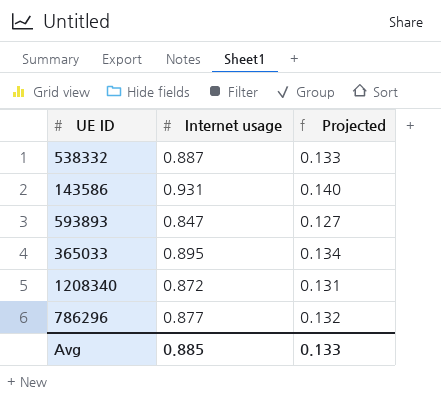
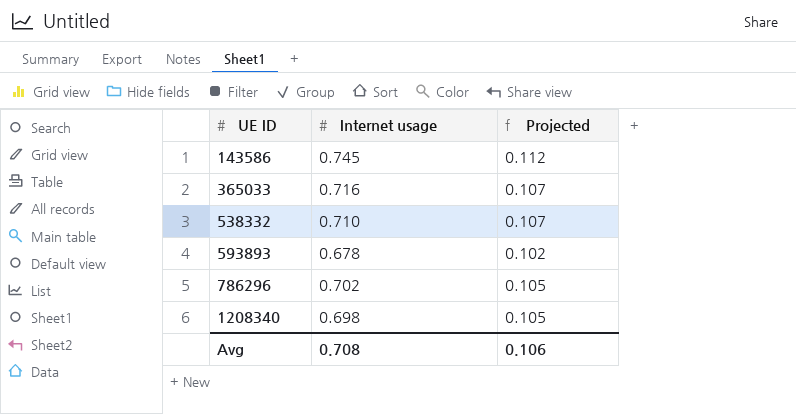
row order: none -> UE ID ascending
143586 | Internet usage: 0.931 -> 0.745
143586 | Projected: 0.140 -> 0.112
365033 | Internet usage: 0.895 -> 0.716
365033 | Projected: 0.134 -> 0.107
538332 | Internet usage: 0.887 -> 0.710
538332 | Projected: 0.133 -> 0.107
593893 | Internet usage: 0.847 -> 0.678
593893 | Projected: 0.127 -> 0.102
786296 | Internet usage: 0.877 -> 0.702
786296 | Projected: 0.132 -> 0.105
1208340 | Internet usage: 0.872 -> 0.698
1208340 | Projected: 0.131 -> 0.105
Avg | Internet usage: 0.885 -> 0.708
Avg | Projected: 0.133 -> 0.106

